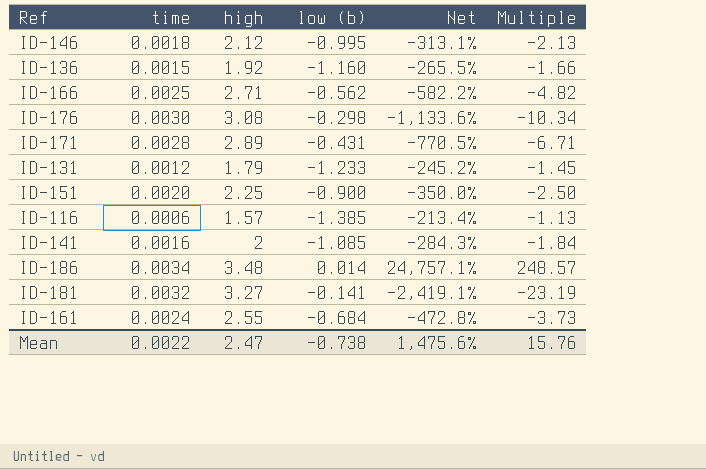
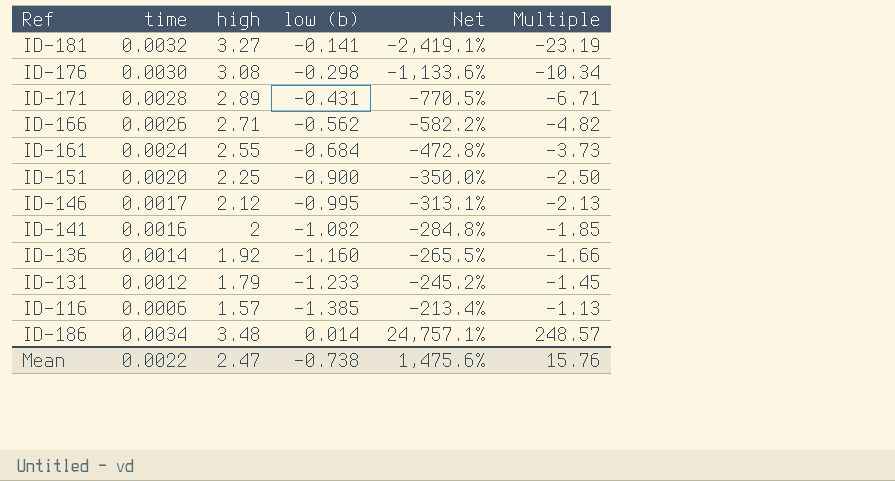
row order: none -> Net ascending
ID-166 | time: 0.0025 -> 0.0026
ID-146 | time: 0.0018 -> 0.0017
ID-141 | low (b): -1.085 -> -1.082
ID-141 | Net: -284.3% -> -284.8%
ID-141 | Multiple: -1.84 -> -1.85
ID-136 | time: 0.0015 -> 0.0014

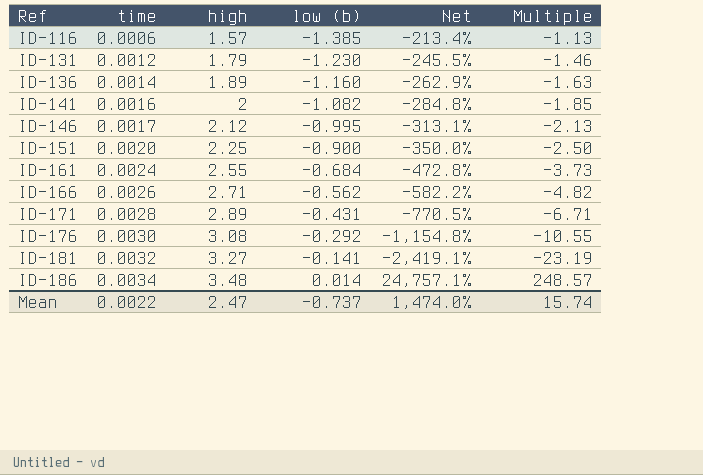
row order: Net ascending -> Ref ascending
ID-131 | low (b): -1.233 -> -1.230
ID-131 | Net: -245.2% -> -245.5%
ID-131 | Multiple: -1.45 -> -1.46
ID-136 | high: 1.92 -> 1.89
ID-136 | Net: -265.5% -> -262.9%
ID-136 | Multiple: -1.66 -> -1.63
ID-176 | low (b): -0.298 -> -0.292
ID-176 | Net: -1,133.6% -> -1,154.8%
ID-176 | Multiple: -10.34 -> -10.55
Mean | low (b): -0.738 -> -0.737
Mean | Net: 1,475.6% -> 1,474.0%
Mean | Multiple: 15.76 -> 15.74

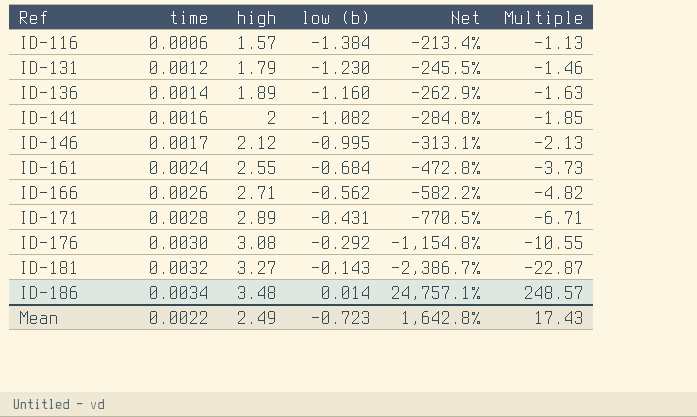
row ID-151: 0.0020 | 2.25 | -0.900 | -350.0% | -2.50 -> none
ID-116 | low (b): -1.385 -> -1.384
ID-181 | low (b): -0.141 -> -0.143
ID-181 | Net: -2,419.1% -> -2,386.7%
ID-181 | Multiple: -23.19 -> -22.87
Mean | high: 2.47 -> 2.49
Mean | low (b): -0.737 -> -0.723
Mean | Net: 1,474.0% -> 1,642.8%
Mean | Multiple: 15.74 -> 17.43

